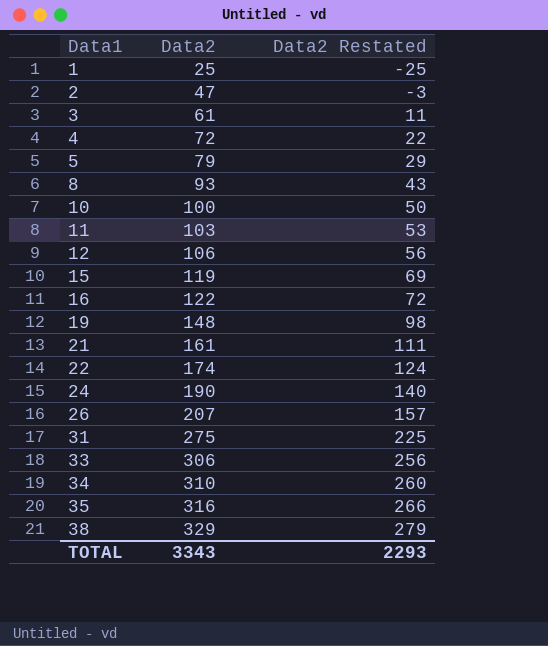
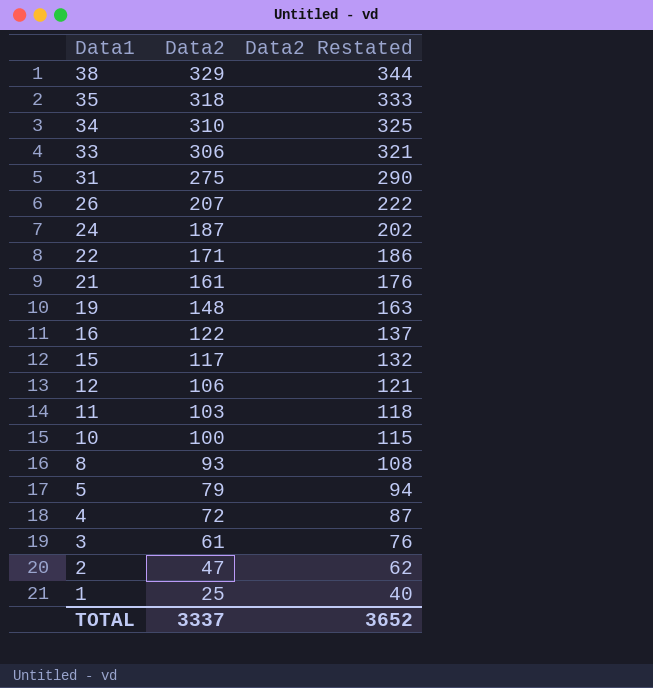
row order: Data1 ascending -> Data1 descending
column Data2 Restated | formula: [Data2] - 50 -> [Data2] + 15
35 | Data2: 316 -> 318
24 | Data2: 190 -> 187
22 | Data2: 174 -> 171
15 | Data2: 119 -> 117
TOTAL | Data2: 3343 -> 3337
TOTAL | Data2 Restated: 2293 -> 3652

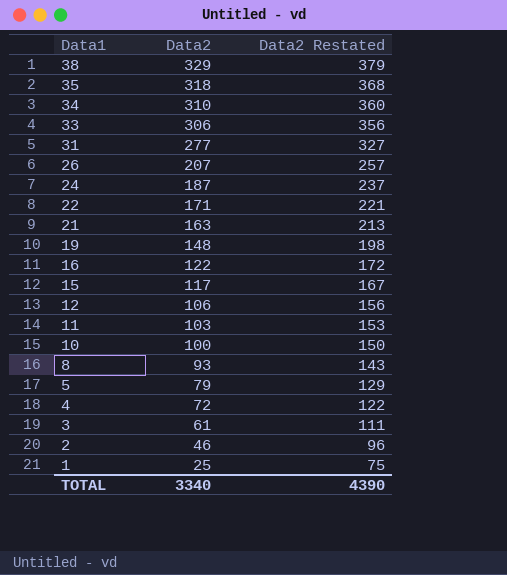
column Data2 Restated | formula: [Data2] + 15 -> [Data2] + 50
31 | Data2: 275 -> 277
21 | Data2: 161 -> 163
2 | Data2: 47 -> 46
TOTAL | Data2: 3337 -> 3340
TOTAL | Data2 Restated: 3652 -> 4390

